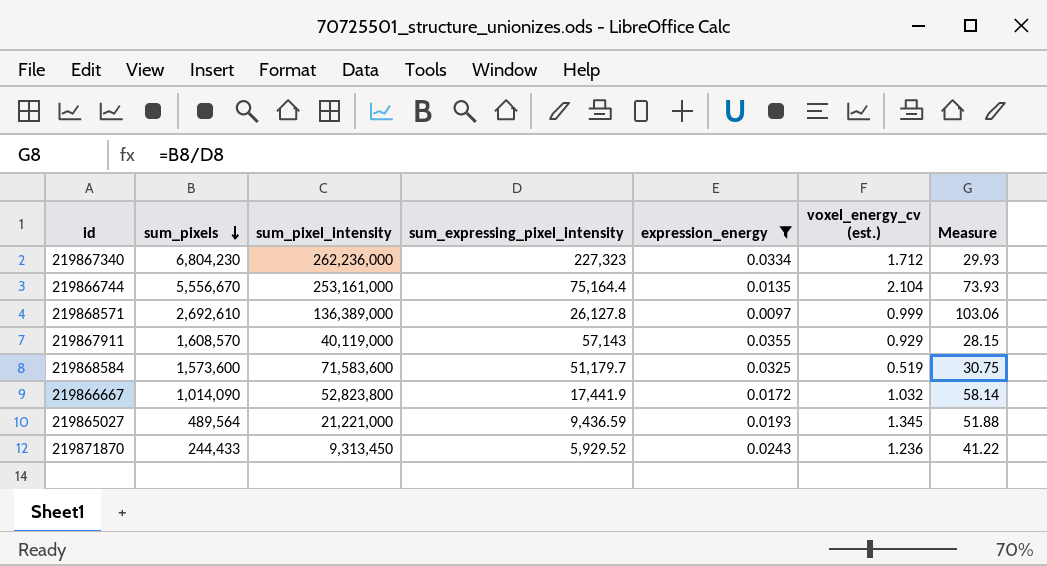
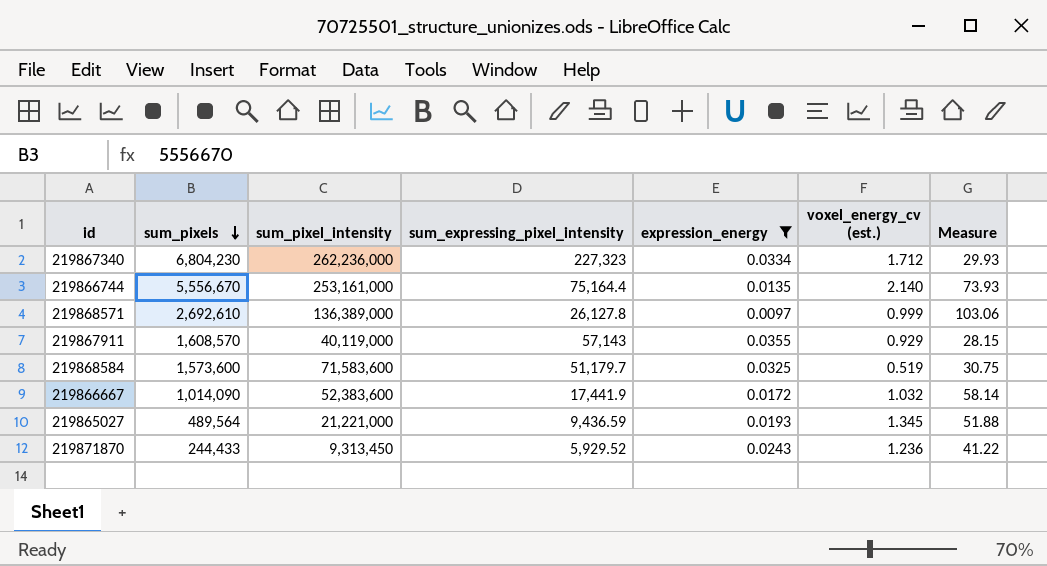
219866744 | voxel_energy_cv (est.): 2.104 -> 2.140
219866667 | sum_pixel_intensity: 52,823,800 -> 52,383,600

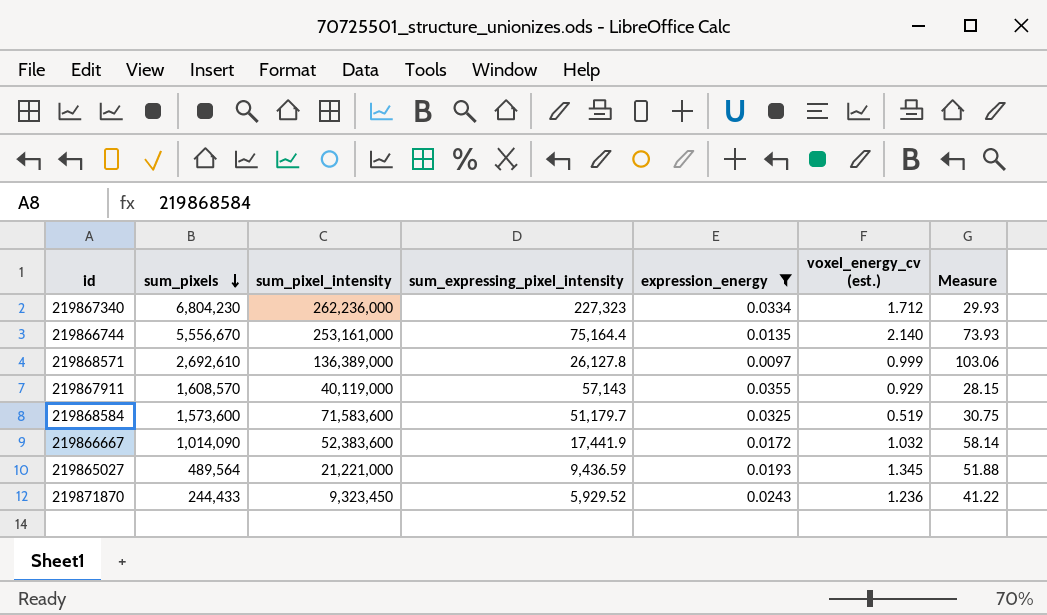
219871870 | sum_pixel_intensity: 9,313,450 -> 9,323,450

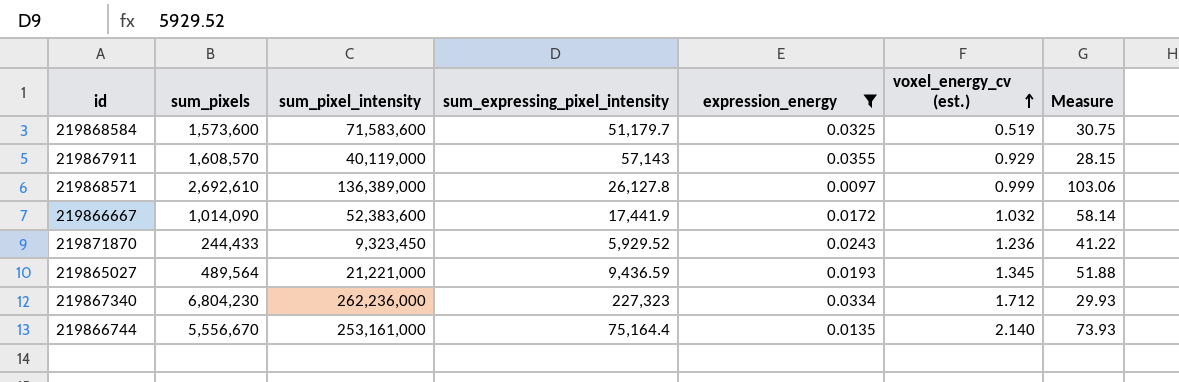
row order: sum_pixels descending -> voxel_energy_cv (est.) ascending

